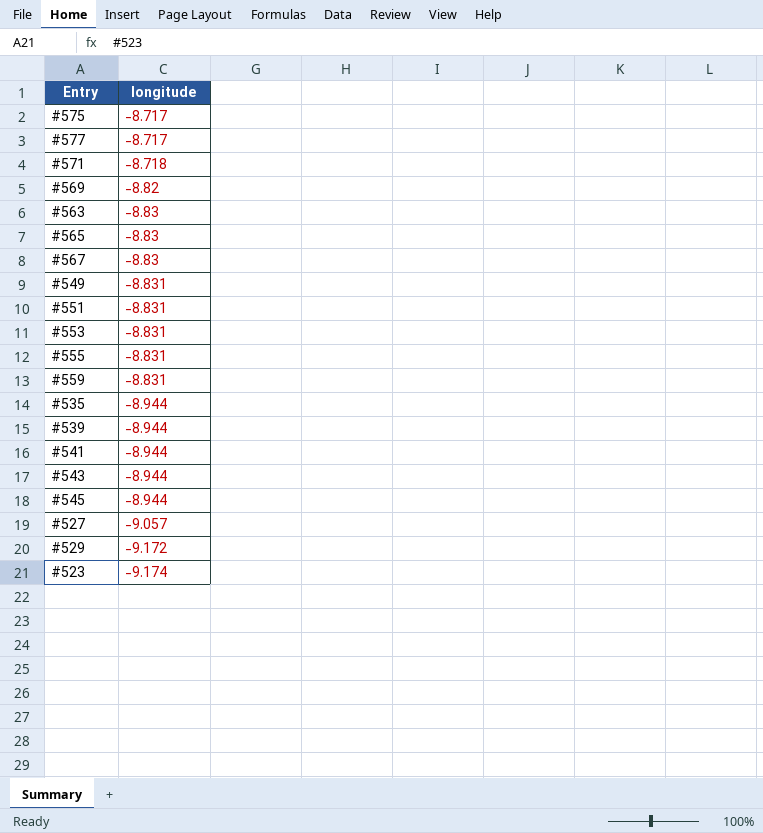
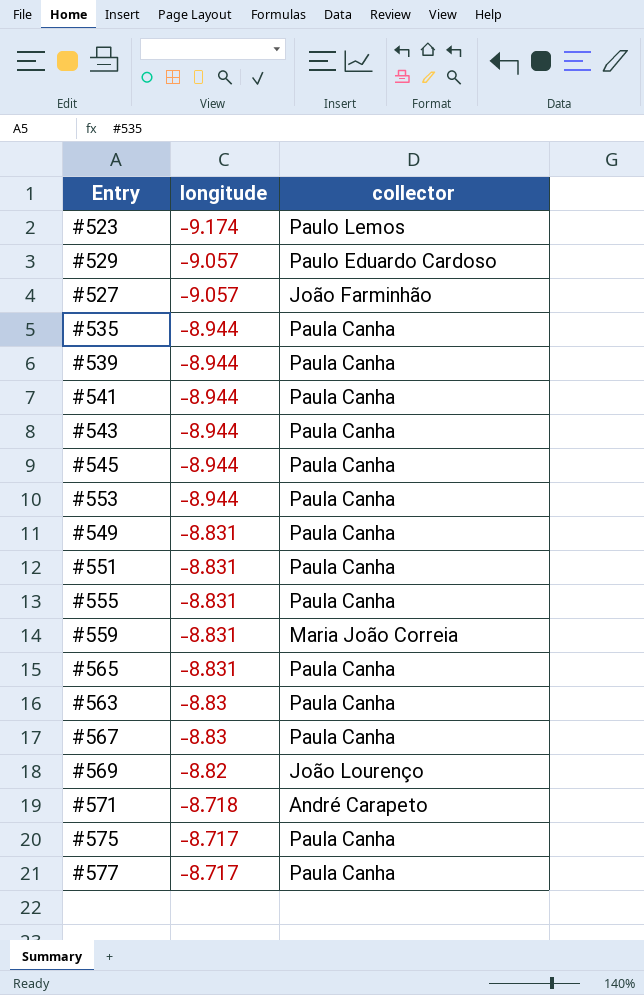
row order: longitude descending -> longitude ascending
column collector | position: none -> 3
#529 | longitude: -9.172 -> -9.057
#553 | longitude: -8.831 -> -8.944
#565 | longitude: -8.83 -> -8.831

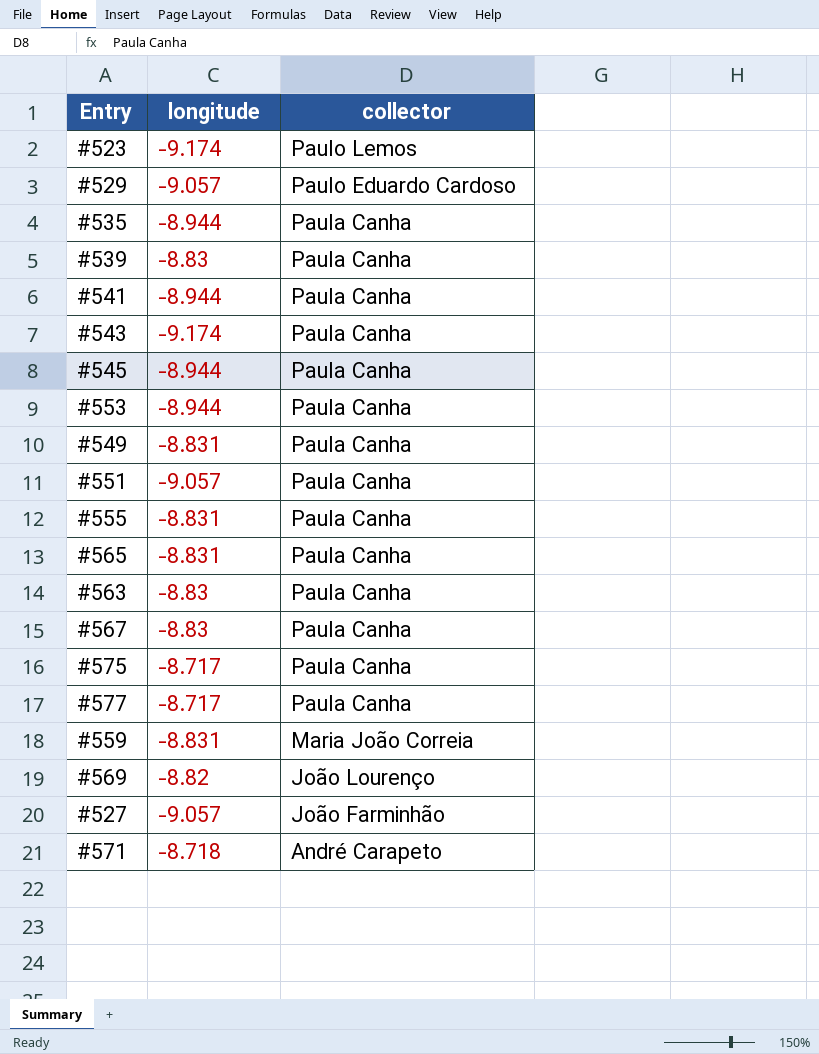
row order: longitude ascending -> collector descending
#539 | longitude: -8.944 -> -8.83
#543 | longitude: -8.944 -> -9.174
#551 | longitude: -8.831 -> -9.057

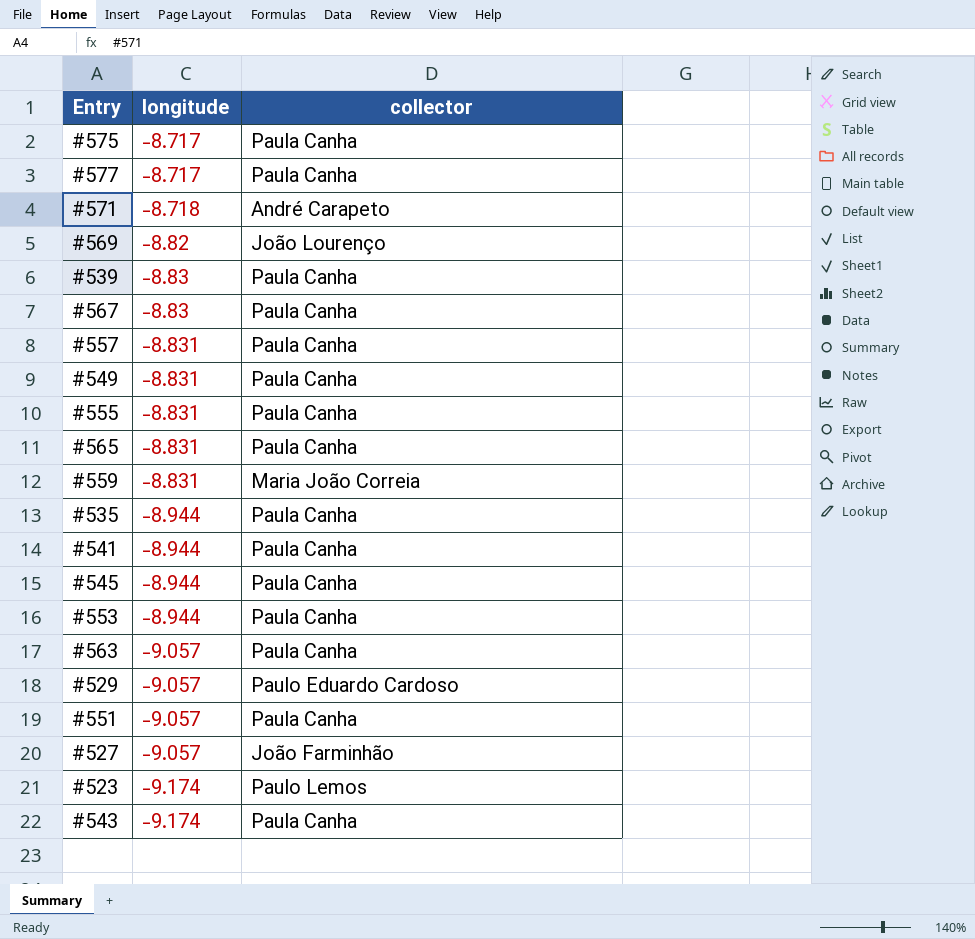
row order: collector descending -> longitude descending
row #557: none -> -8.831 | Paula Canha
#563 | longitude: -8.83 -> -9.057

